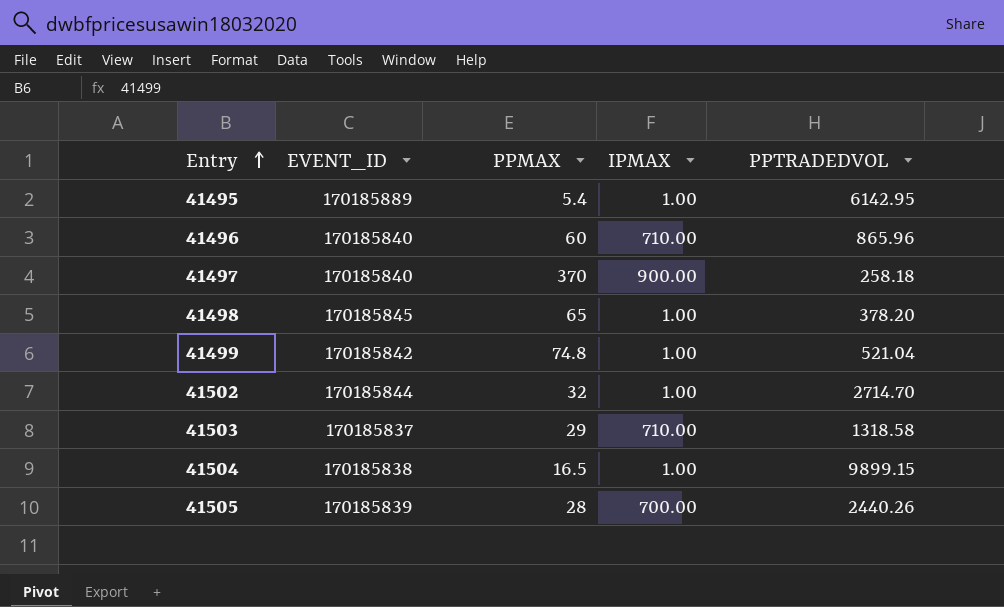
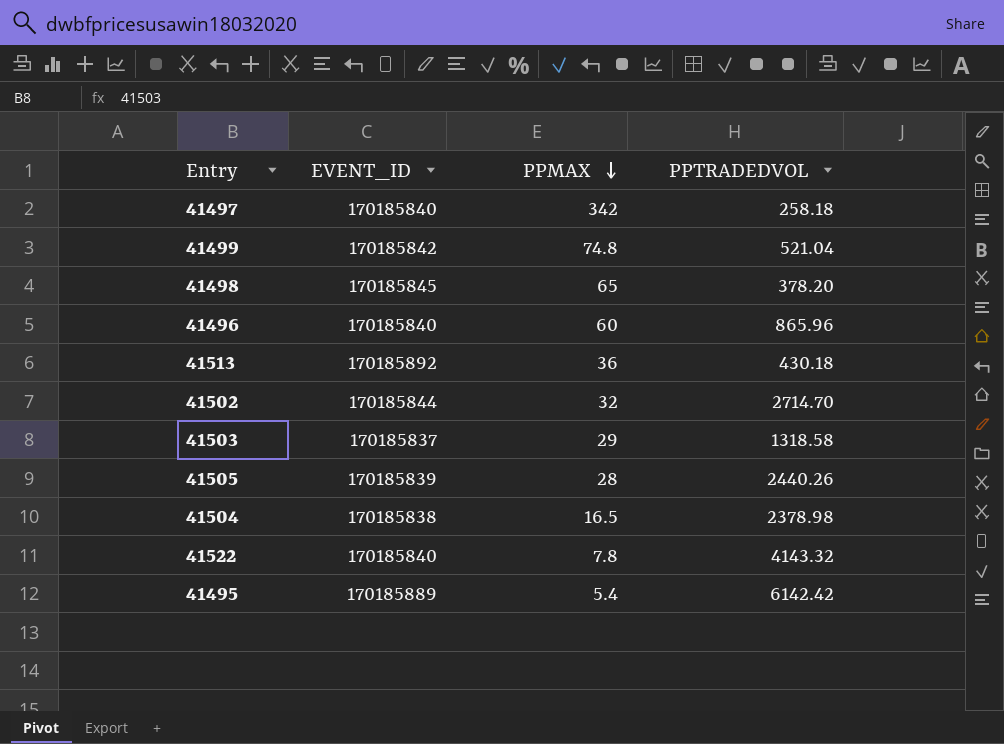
row order: Entry ascending -> PPMAX descending
column IPMAX | position: 4 -> none
41497 | PPMAX: 370 -> 342
row 41513: none -> 170185892 | 36 | 430.18
41504 | PPTRADEDVOL: 9899.15 -> 2378.98
row 41522: none -> 170185840 | 7.8 | 4143.32
41495 | PPTRADEDVOL: 6142.95 -> 6142.42

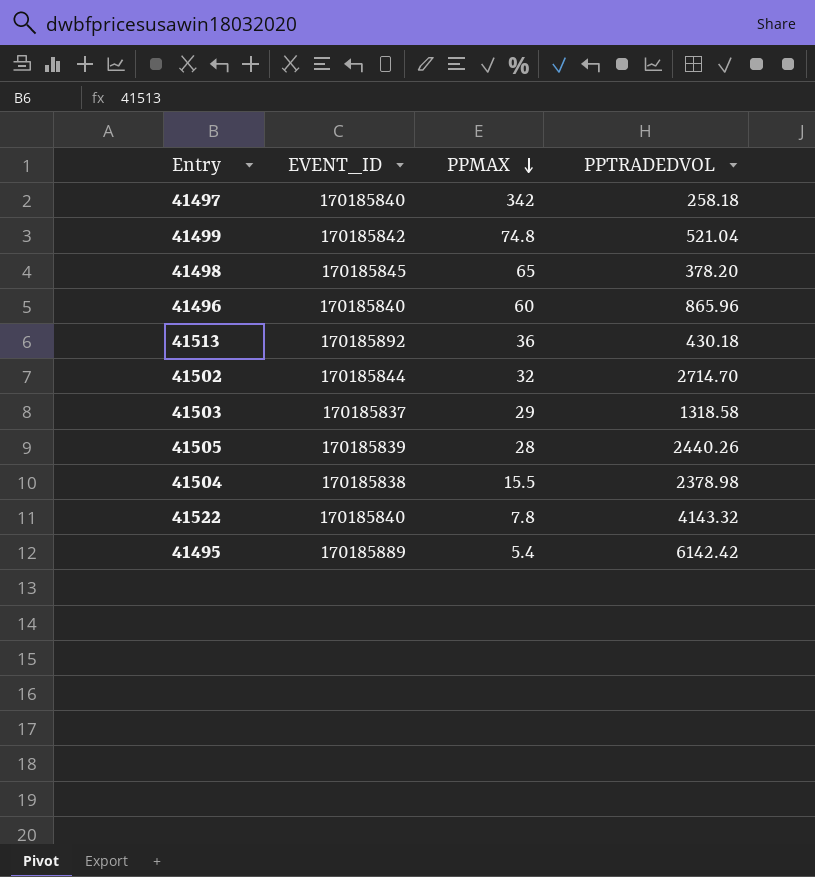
41504 | PPMAX: 16.5 -> 15.5

